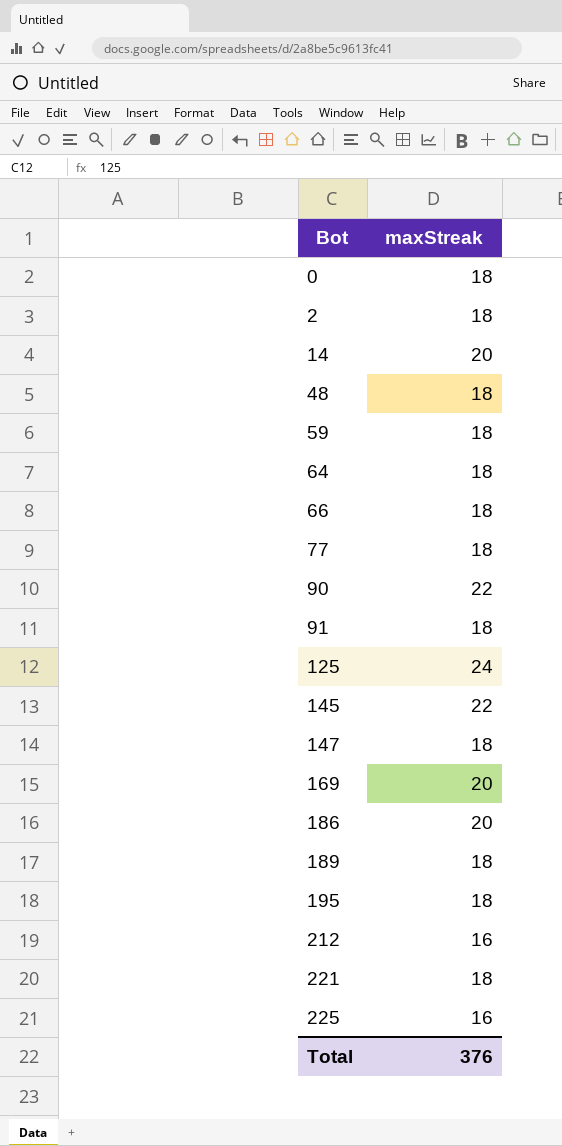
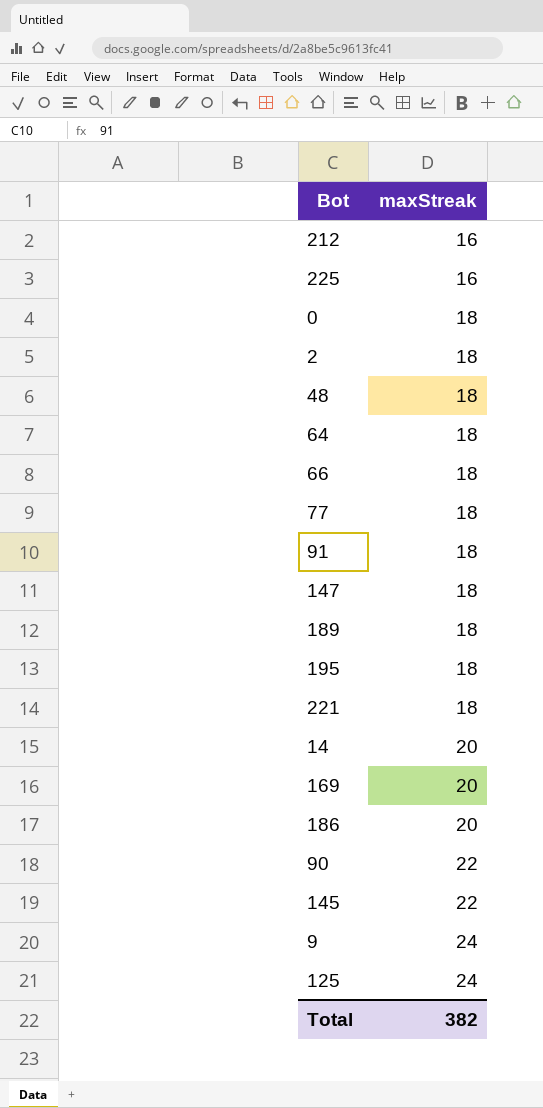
row order: Bot ascending -> maxStreak ascending
row 59: 18 -> none
row 9: none -> 24
Total | maxStreak: 376 -> 382

